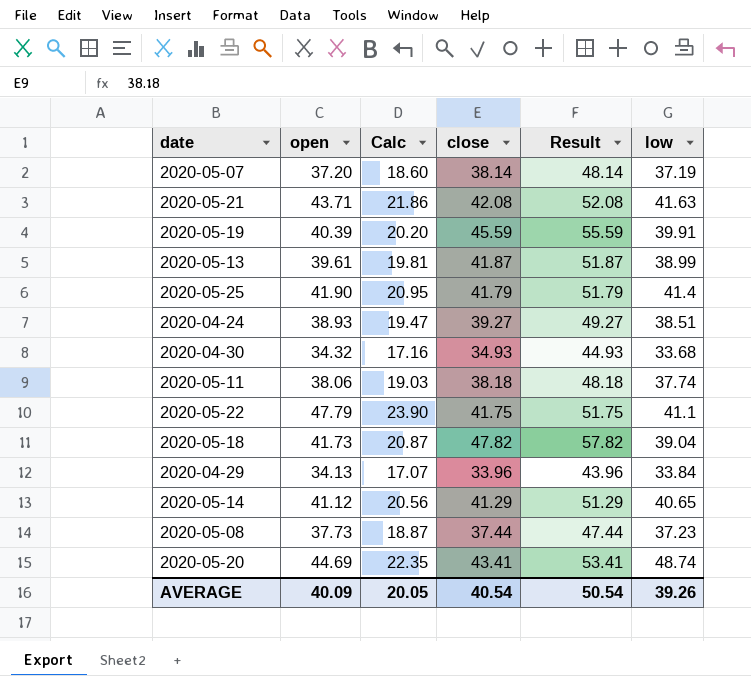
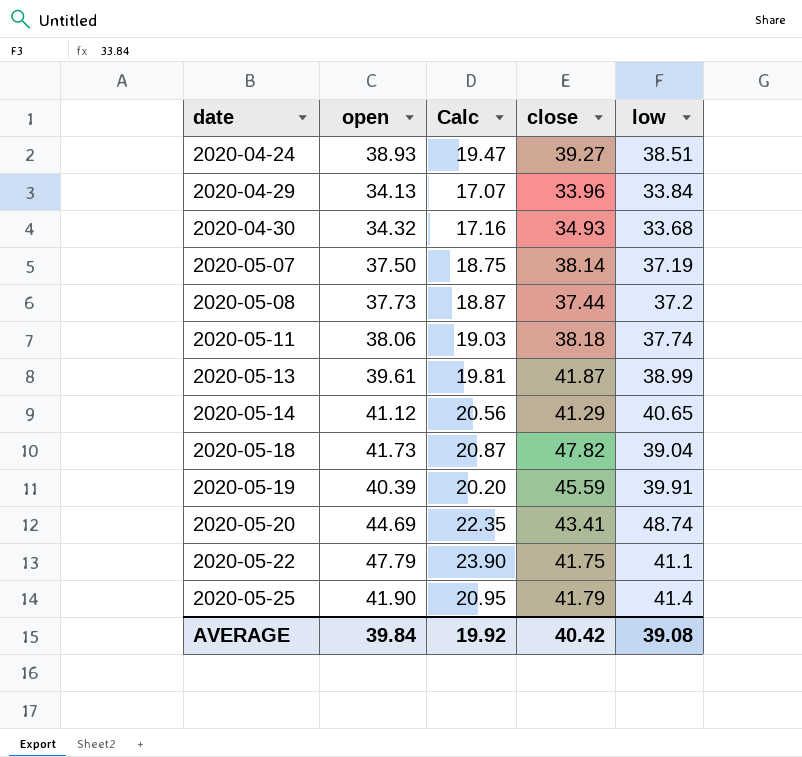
row order: none -> date ascending
column Result | formula: [close] + 10 -> none
row 2020-05-21: 43.71 | 21.86 | 42.08 | 52.08 | 41.63 -> none
2020-05-07 | open: 37.20 -> 37.50
2020-05-07 | Calc: 18.60 -> 18.75
2020-05-08 | low: 37.23 -> 37.2
AVERAGE | open: 40.09 -> 39.84
AVERAGE | Calc: 20.05 -> 19.92
AVERAGE | close: 40.54 -> 40.42
AVERAGE | low: 39.26 -> 39.08

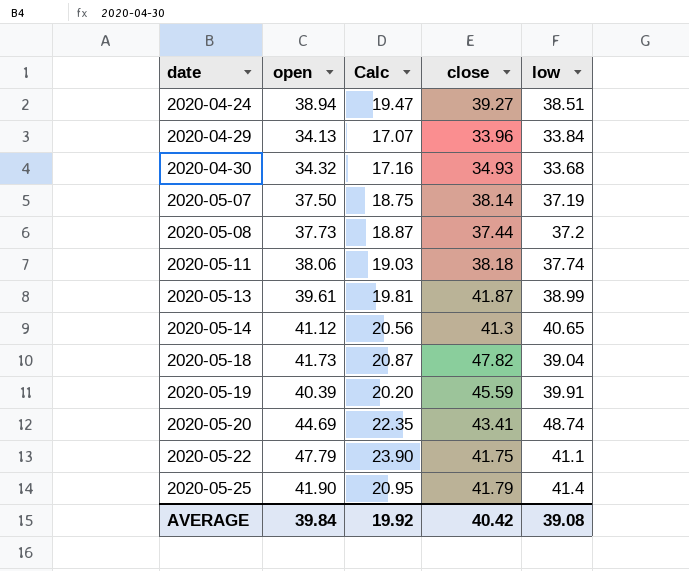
2020-04-24 | open: 38.93 -> 38.94
2020-05-14 | close: 41.29 -> 41.3

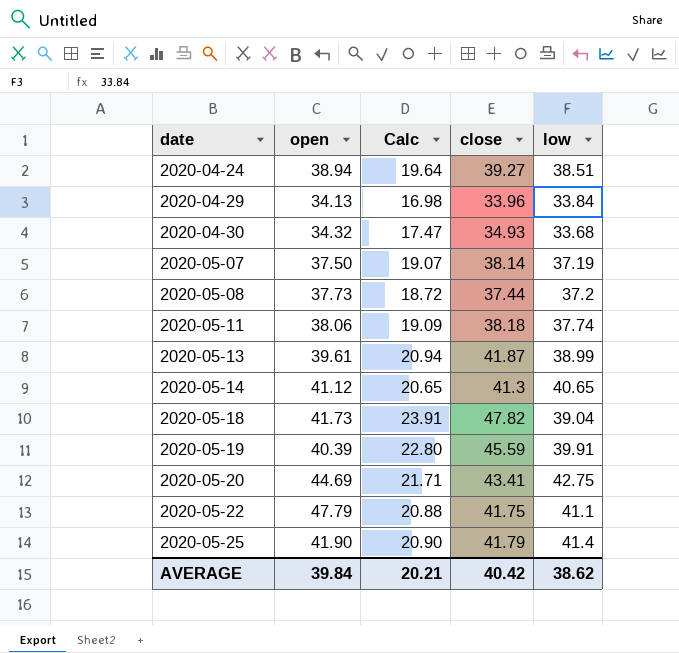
column Calc | formula: [open] * 0.5 -> [close] * 0.5
2020-05-20 | low: 48.74 -> 42.75
AVERAGE | Calc: 19.92 -> 20.21
AVERAGE | low: 39.08 -> 38.62

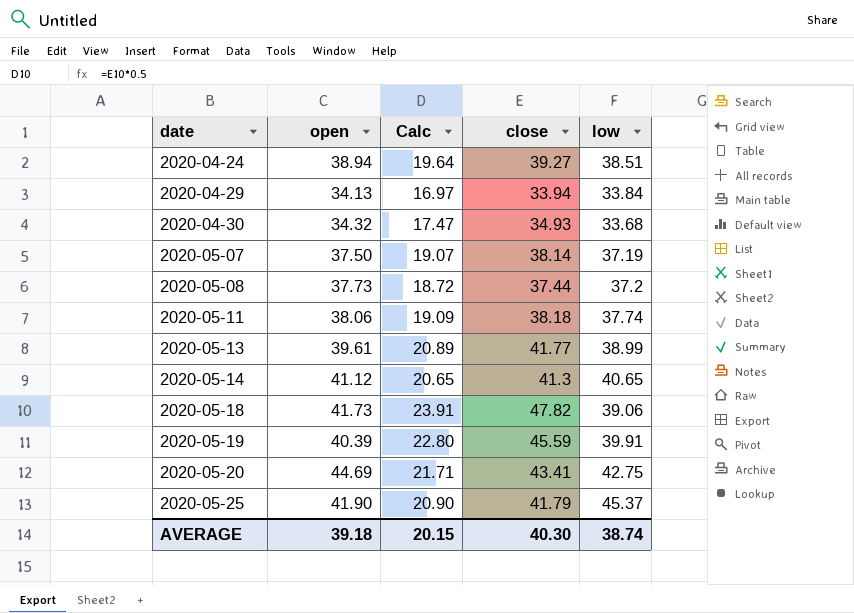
row 2020-05-22: 47.79 | 20.88 | 41.75 | 41.1 -> none
2020-04-29 | Calc: 16.98 -> 16.97
2020-04-29 | close: 33.96 -> 33.94
2020-05-13 | Calc: 20.94 -> 20.89
2020-05-13 | close: 41.87 -> 41.77
2020-05-18 | low: 39.04 -> 39.06
2020-05-25 | low: 41.4 -> 45.37
AVERAGE | open: 39.84 -> 39.18
AVERAGE | Calc: 20.21 -> 20.15
AVERAGE | close: 40.42 -> 40.30
AVERAGE | low: 38.62 -> 38.74

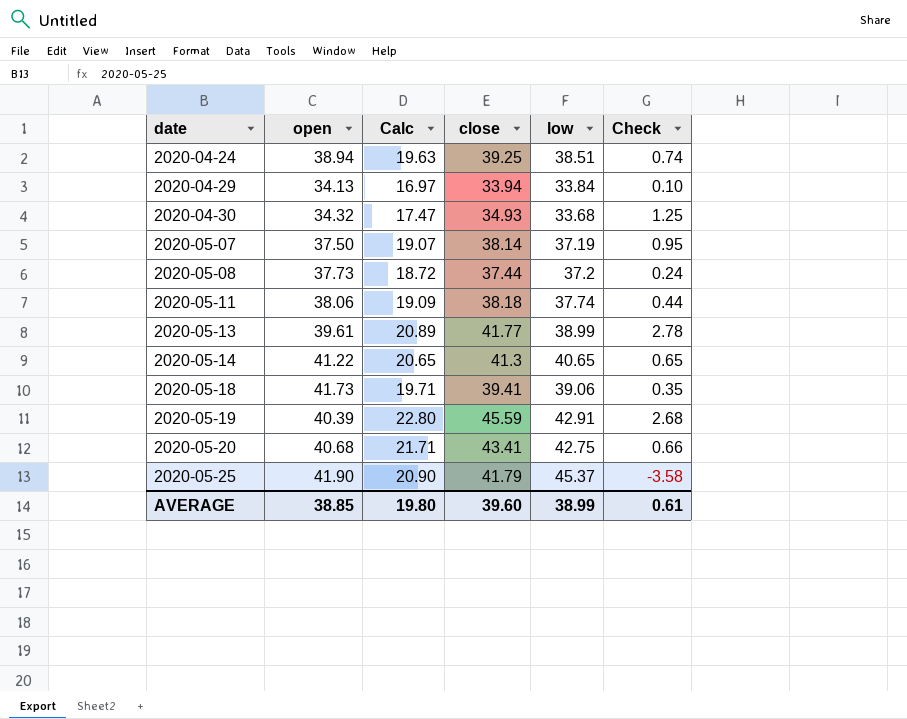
column Check | formula: none -> [close] - [low]
2020-04-24 | Calc: 19.64 -> 19.63
2020-04-24 | close: 39.27 -> 39.25
2020-05-14 | open: 41.12 -> 41.22
2020-05-18 | Calc: 23.91 -> 19.71
2020-05-18 | close: 47.82 -> 39.41
2020-05-19 | low: 39.91 -> 42.91
2020-05-20 | open: 44.69 -> 40.68
AVERAGE | open: 39.18 -> 38.85
AVERAGE | Calc: 20.15 -> 19.80
AVERAGE | close: 40.30 -> 39.60
AVERAGE | low: 38.74 -> 38.99

